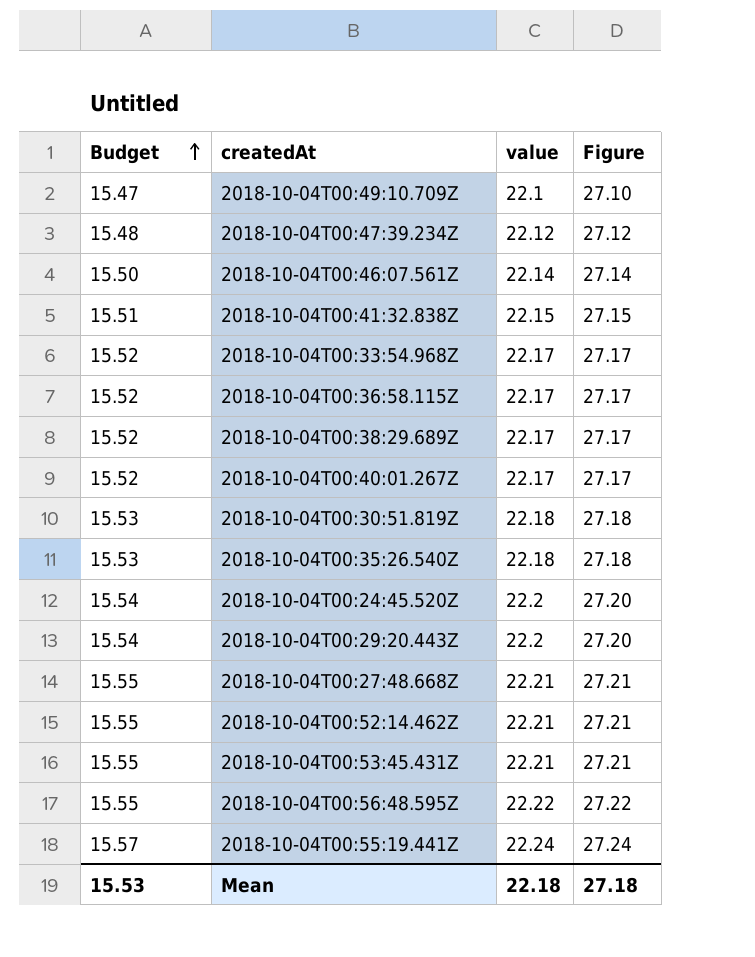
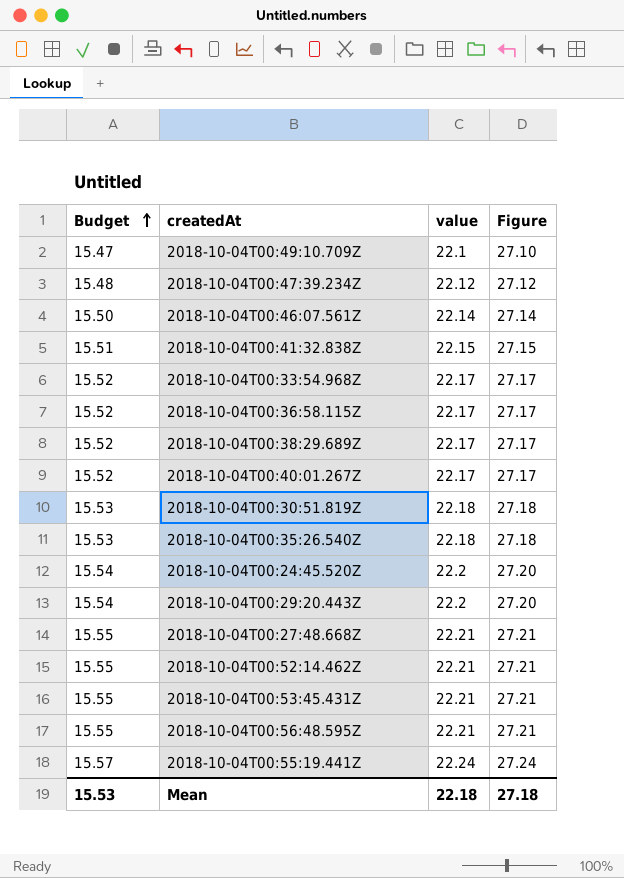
2018-10-04T00:56:48.595Z | value: 22.22 -> 22.21
2018-10-04T00:56:48.595Z | Figure: 27.22 -> 27.21

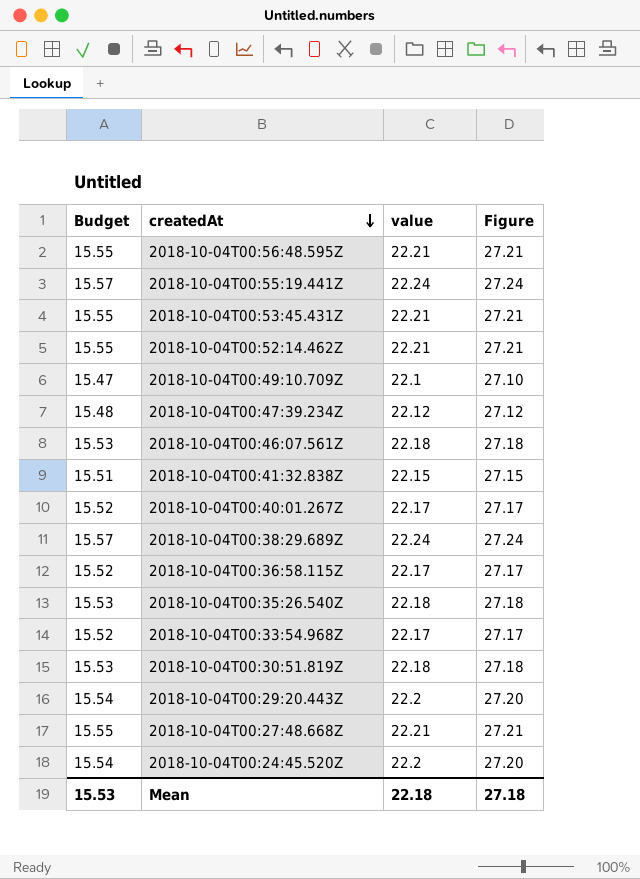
row order: Budget ascending -> createdAt descending
2018-10-04T00:46:07.561Z | Budget: 15.50 -> 15.53
2018-10-04T00:46:07.561Z | value: 22.14 -> 22.18
2018-10-04T00:46:07.561Z | Figure: 27.14 -> 27.18
2018-10-04T00:38:29.689Z | Budget: 15.52 -> 15.57
2018-10-04T00:38:29.689Z | value: 22.17 -> 22.24
2018-10-04T00:38:29.689Z | Figure: 27.17 -> 27.24

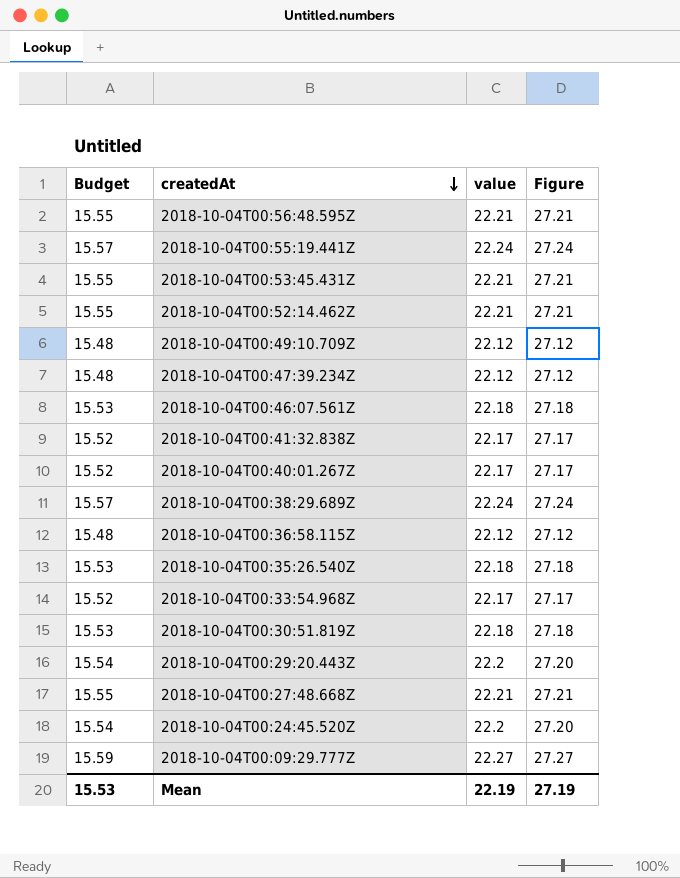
2018-10-04T00:49:10.709Z | Budget: 15.47 -> 15.48
2018-10-04T00:49:10.709Z | value: 22.1 -> 22.12
2018-10-04T00:49:10.709Z | Figure: 27.10 -> 27.12
2018-10-04T00:41:32.838Z | Budget: 15.51 -> 15.52
2018-10-04T00:41:32.838Z | value: 22.15 -> 22.17
2018-10-04T00:41:32.838Z | Figure: 27.15 -> 27.17
2018-10-04T00:36:58.115Z | Budget: 15.52 -> 15.48
2018-10-04T00:36:58.115Z | value: 22.17 -> 22.12
2018-10-04T00:36:58.115Z | Figure: 27.17 -> 27.12
row 2018-10-04T00:09:29.777Z: none -> 15.59 | 22.27 | 27.27
Mean | value: 22.18 -> 22.19
Mean | Figure: 27.18 -> 27.19

